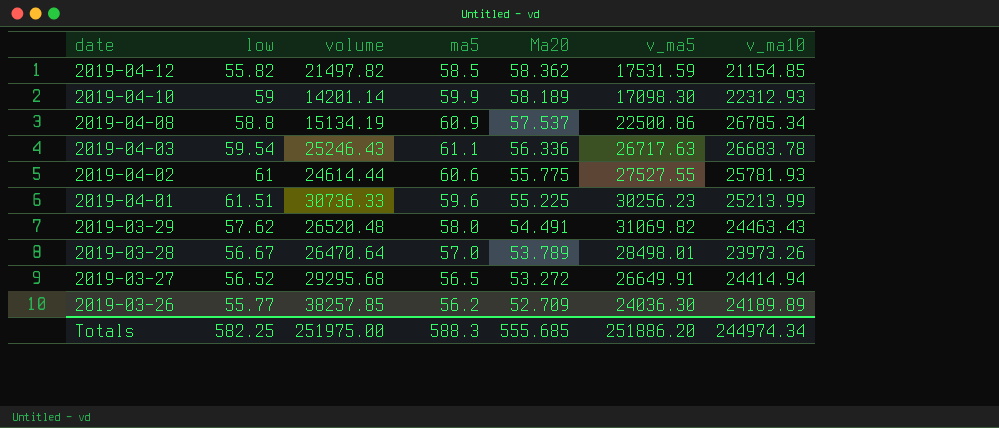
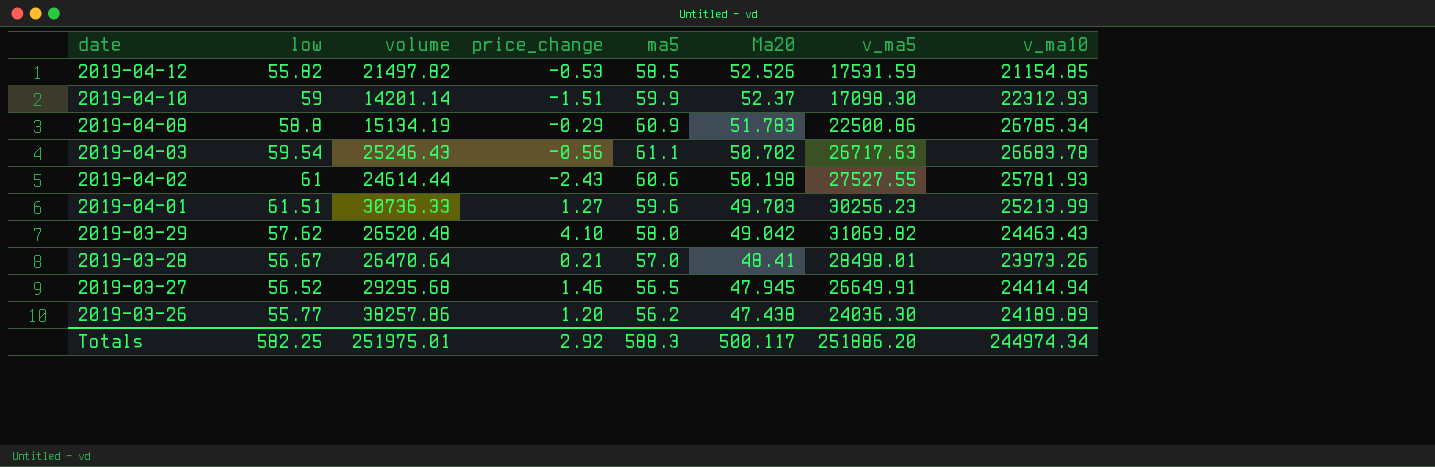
column price_change | position: none -> 4
2019-04-12 | Ma20: 58.362 -> 52.526
2019-04-10 | Ma20: 58.189 -> 52.37
2019-04-08 | Ma20: 57.537 -> 51.783
2019-04-03 | Ma20: 56.336 -> 50.702
2019-04-02 | Ma20: 55.775 -> 50.198
2019-04-01 | Ma20: 55.225 -> 49.703
2019-03-29 | Ma20: 54.491 -> 49.042
2019-03-28 | Ma20: 53.789 -> 48.41
2019-03-27 | Ma20: 53.272 -> 47.945
2019-03-26 | volume: 38257.85 -> 38257.86
2019-03-26 | Ma20: 52.709 -> 47.438
Totals | volume: 251975.00 -> 251975.01
Totals | Ma20: 555.685 -> 500.117

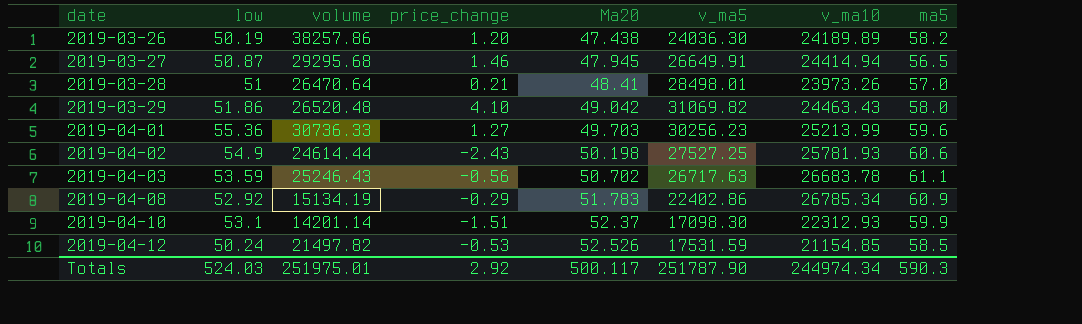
row order: date descending -> date ascending
column ma5 | position: 5 -> 8
2019-03-26 | low: 55.77 -> 50.19
2019-03-26 | ma5: 56.2 -> 58.2
2019-03-27 | low: 56.52 -> 50.87
2019-03-28 | low: 56.67 -> 51
2019-03-29 | low: 57.62 -> 51.86
2019-04-01 | low: 61.51 -> 55.36
2019-04-02 | low: 61 -> 54.9
2019-04-02 | v_ma5: 27527.55 -> 27527.25
2019-04-03 | low: 59.54 -> 53.59
2019-04-08 | low: 58.8 -> 52.92
2019-04-08 | v_ma5: 22500.86 -> 22402.86
2019-04-10 | low: 59 -> 53.1
2019-04-12 | low: 55.82 -> 50.24
Totals | low: 582.25 -> 524.03
Totals | v_ma5: 251886.20 -> 251787.90
Totals | ma5: 588.3 -> 590.3

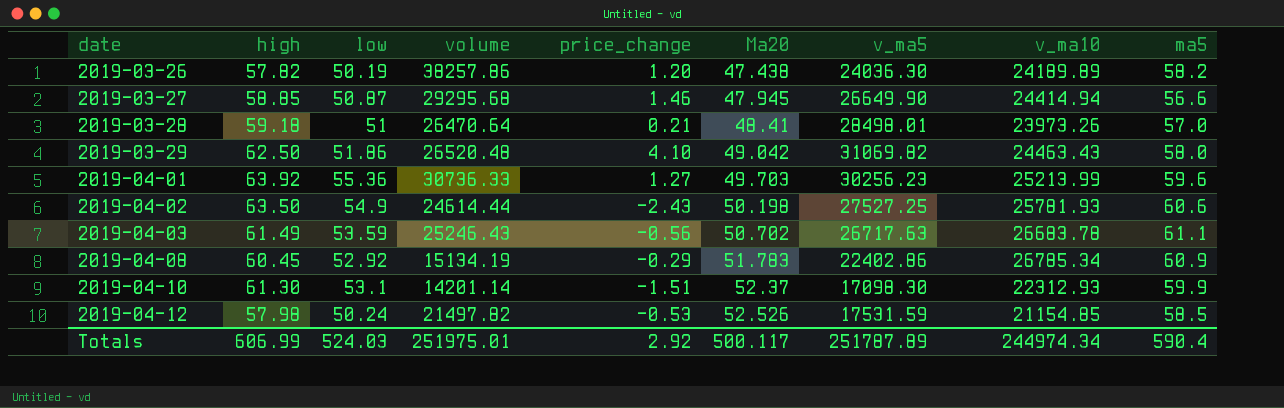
column high | position: none -> 2
2019-03-27 | v_ma5: 26649.91 -> 26649.90
2019-03-27 | ma5: 56.5 -> 56.6
Totals | v_ma5: 251787.90 -> 251787.89
Totals | ma5: 590.3 -> 590.4

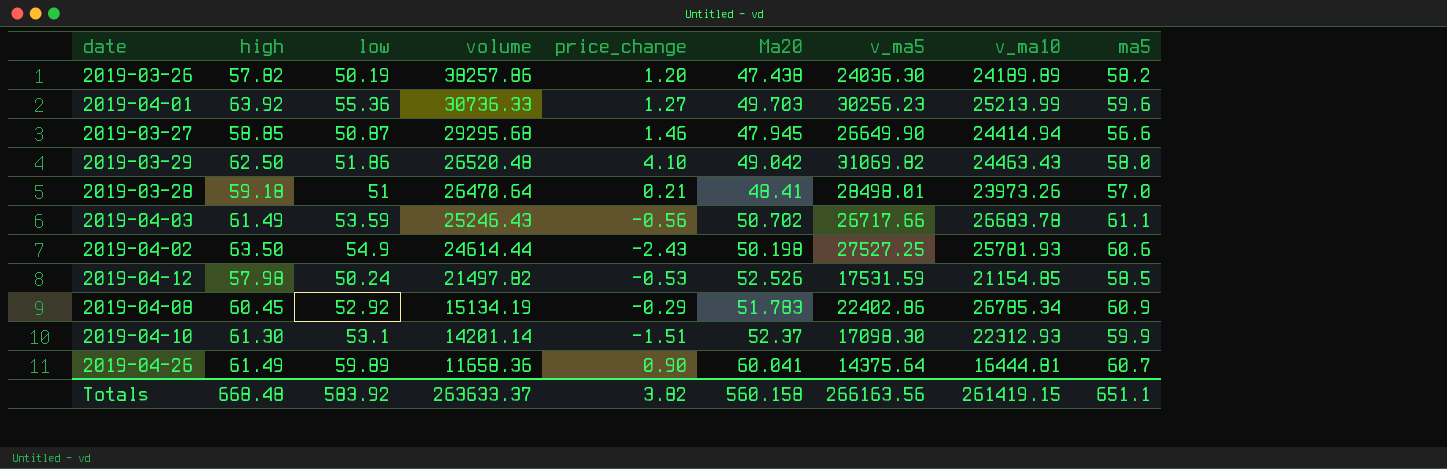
row order: date ascending -> volume descending
2019-04-03 | v_ma5: 26717.63 -> 26717.66
row 2019-04-26: none -> 61.49 | 59.89 | 11658.36 | 0.90 | 60.041 | 14375.64 | 16444.81 | 60.7
Totals | high: 606.99 -> 668.48
Totals | low: 524.03 -> 583.92
Totals | volume: 251975.01 -> 263633.37
Totals | price_change: 2.92 -> 3.82
Totals | Ma20: 500.117 -> 560.158
Totals | v_ma5: 251787.89 -> 266163.56
Totals | v_ma10: 244974.34 -> 261419.15
Totals | ma5: 590.4 -> 651.1

